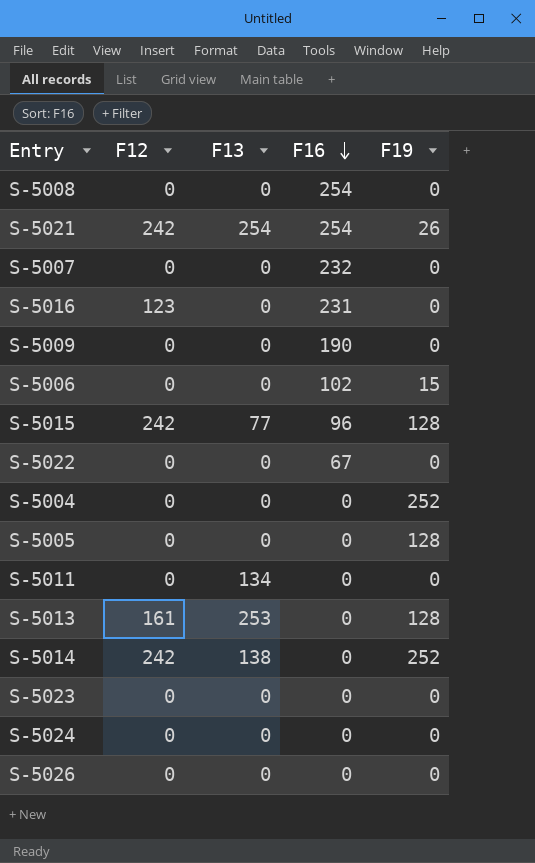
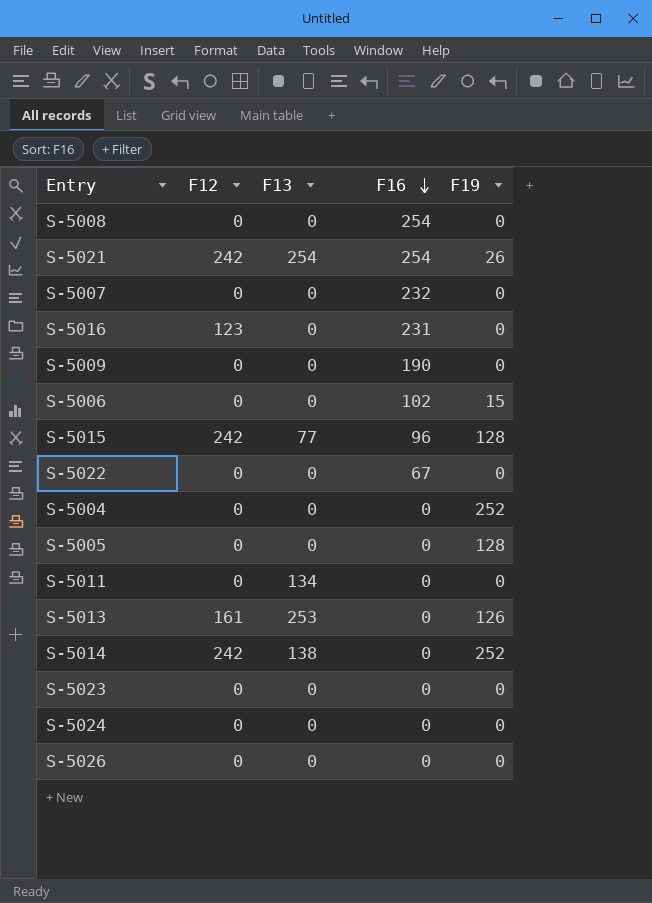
S-5013 | F19: 128 -> 126

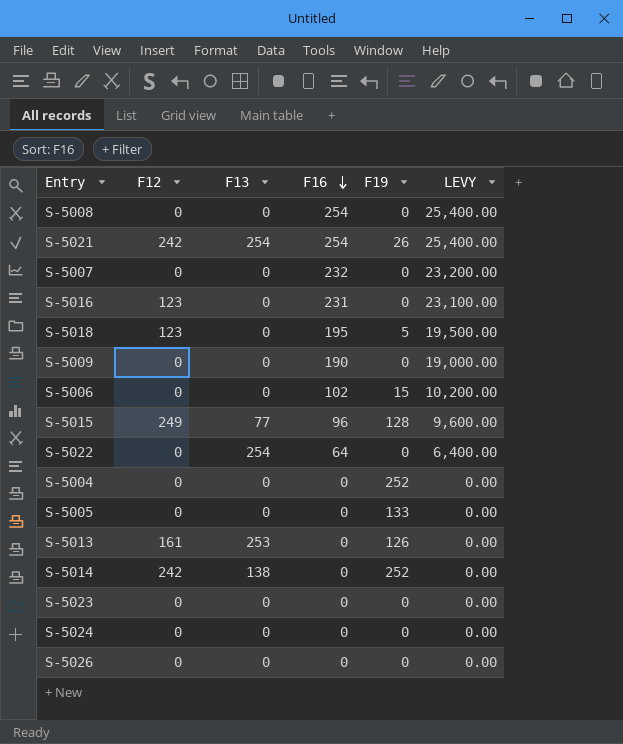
column LEVY | formula: none -> [F16] * 100
row S-5011: 0 | 134 | 0 | 0 -> none
row S-5018: none -> 123 | 0 | 195 | 5 | 19,500.00
S-5015 | F12: 242 -> 249
S-5022 | F13: 0 -> 254
S-5022 | F16: 67 -> 64
S-5005 | F19: 128 -> 133

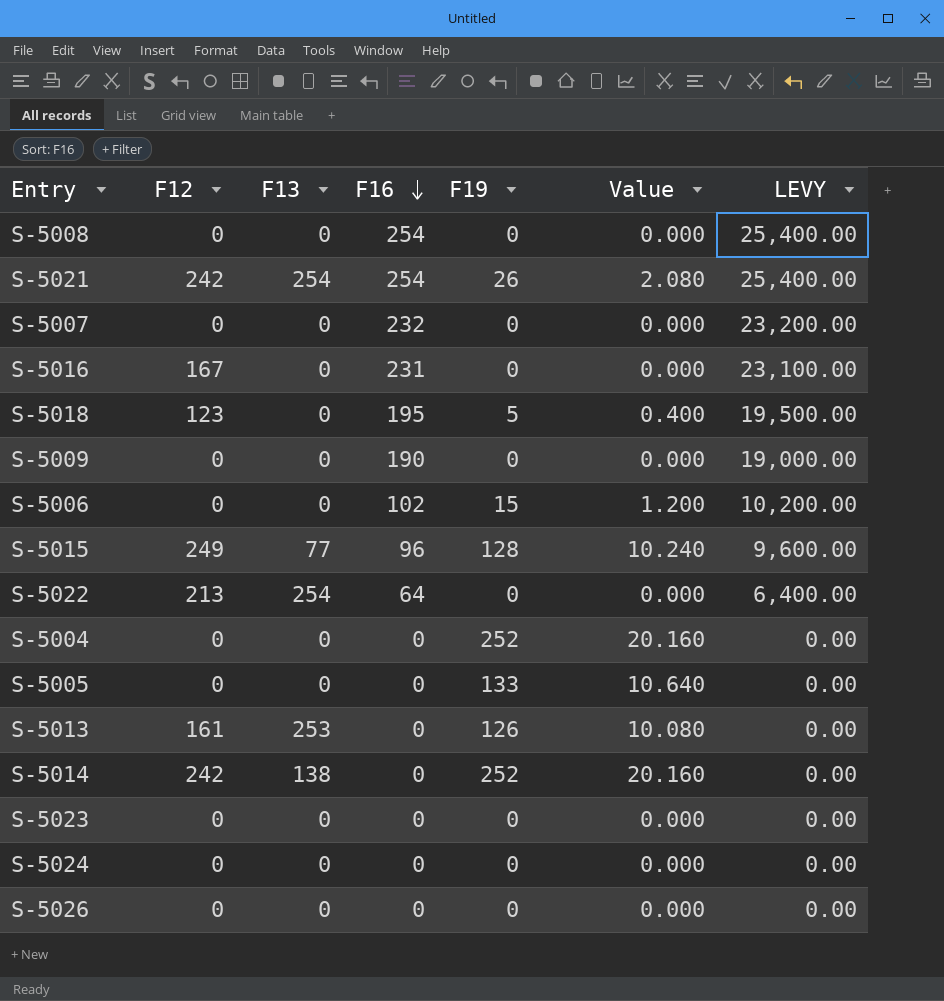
column Value | formula: none -> [F19] * 0.08
S-5016 | F12: 123 -> 167
S-5022 | F12: 0 -> 213

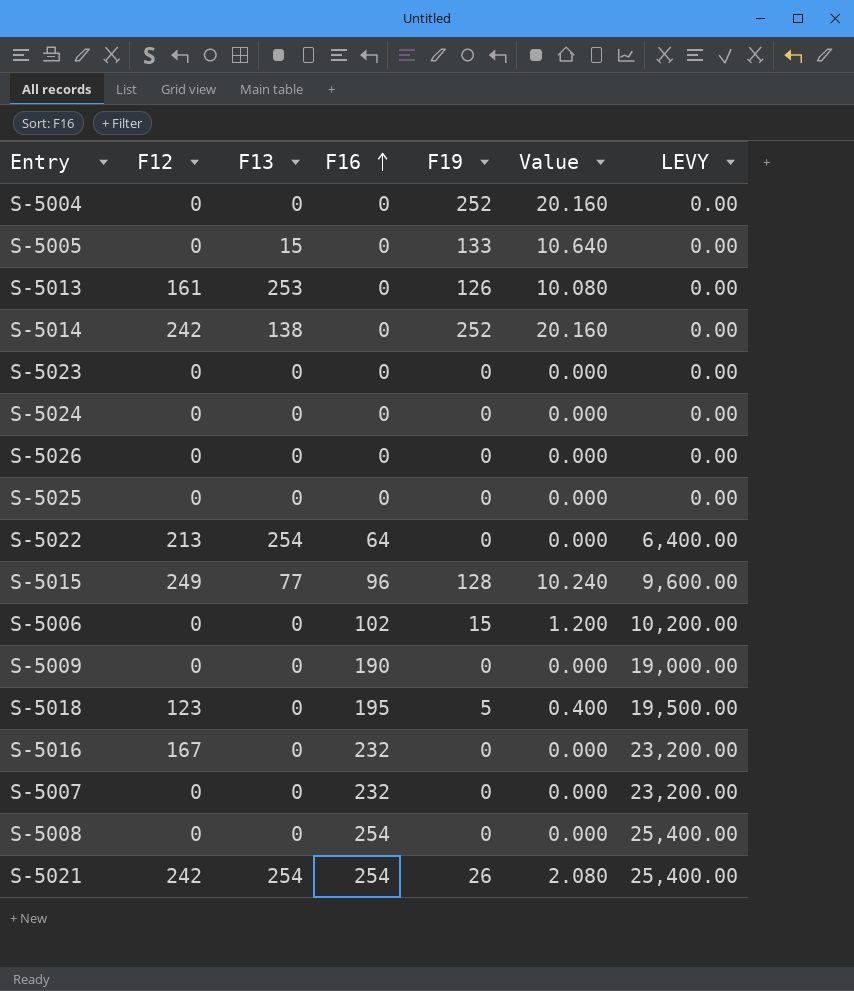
row order: F16 descending -> F16 ascending
S-5005 | F13: 0 -> 15
row S-5025: none -> 0 | 0 | 0 | 0 | 0.000 | 0.00
S-5016 | F16: 231 -> 232
S-5016 | LEVY: 23,100.00 -> 23,200.00

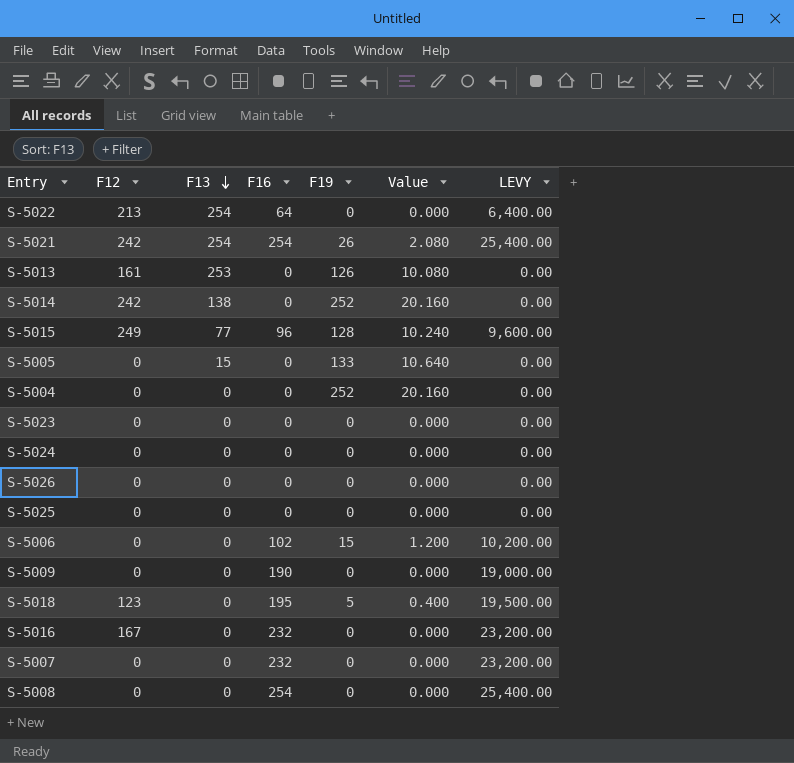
row order: F16 ascending -> F13 descending

